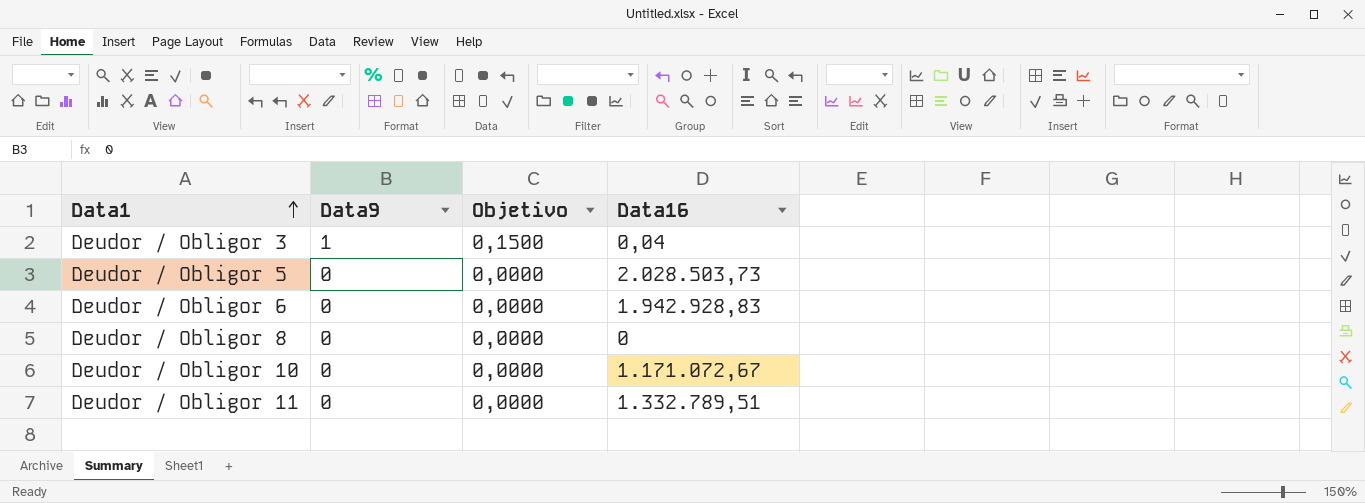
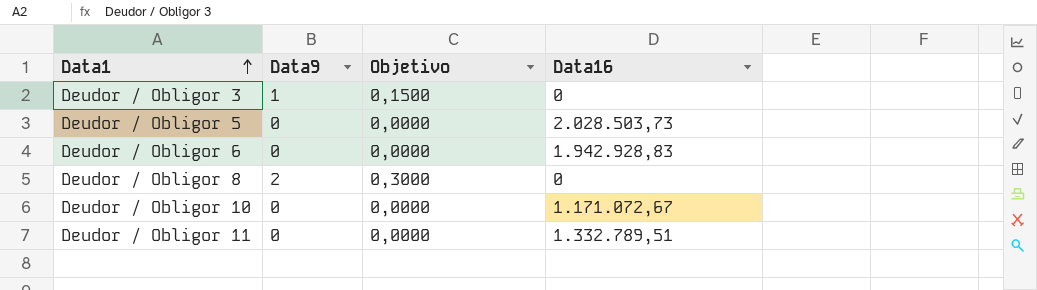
Deudor / Obligor 3 | Data16: 0,04 -> 0
Deudor / Obligor 8 | Data9: 0 -> 2
Deudor / Obligor 8 | Objetivo: 0,0000 -> 0,3000

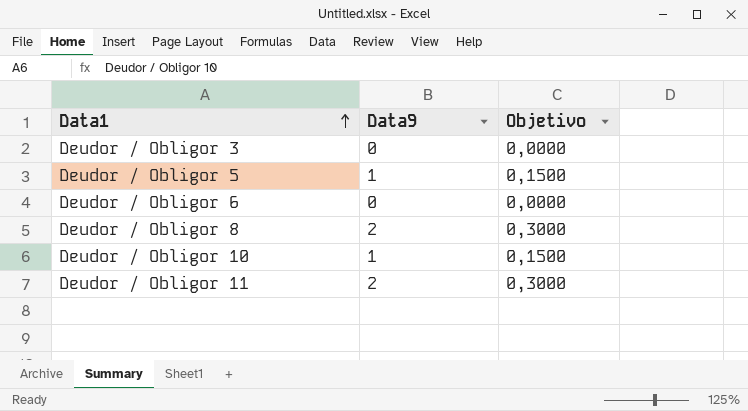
column Data16 | position: 4 -> none
Deudor / Obligor 3 | Data9: 1 -> 0
Deudor / Obligor 3 | Objetivo: 0,1500 -> 0,0000
Deudor / Obligor 5 | Data9: 0 -> 1
Deudor / Obligor 5 | Objetivo: 0,0000 -> 0,1500
Deudor / Obligor 10 | Data9: 0 -> 1
Deudor / Obligor 10 | Objetivo: 0,0000 -> 0,1500
Deudor / Obligor 11 | Data9: 0 -> 2
Deudor / Obligor 11 | Objetivo: 0,0000 -> 0,3000

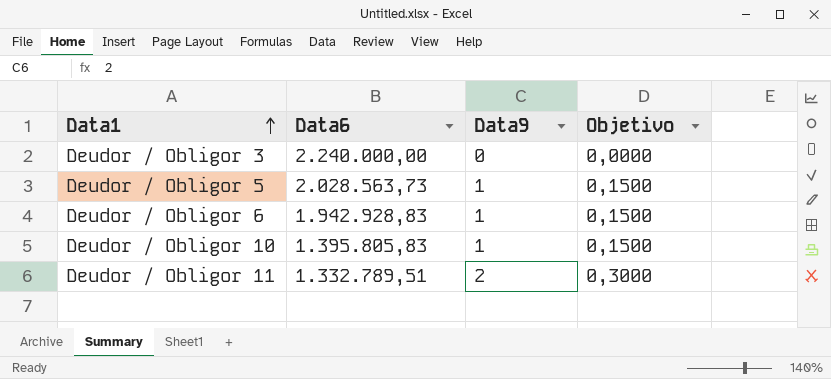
column Data6 | position: none -> 2
row Deudor / Obligor 8: 2 | 0,3000 -> none
Deudor / Obligor 6 | Data9: 0 -> 1
Deudor / Obligor 6 | Objetivo: 0,0000 -> 0,1500

